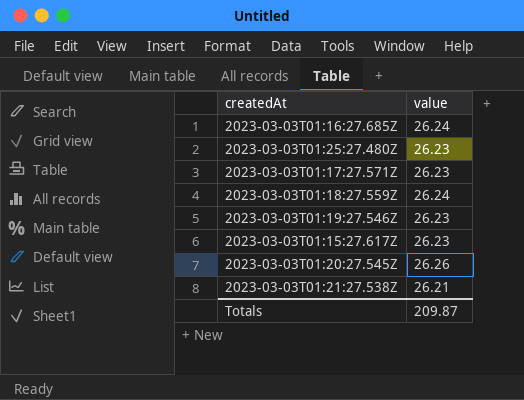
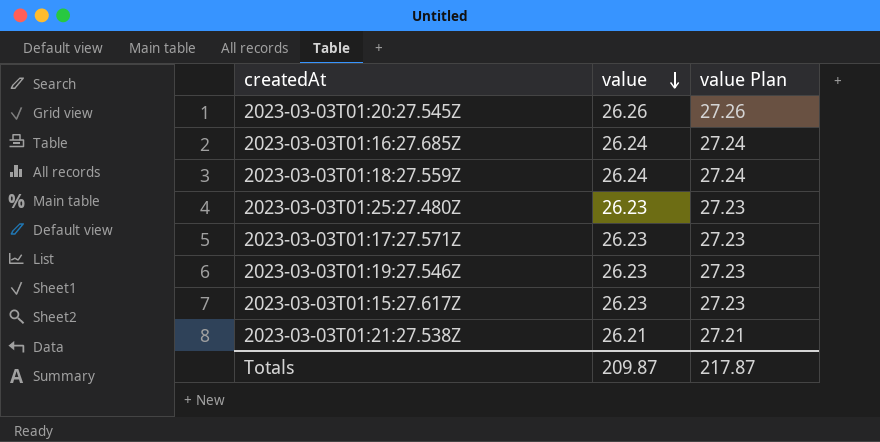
row order: none -> value descending
column value Plan | formula: none -> [value] + 1

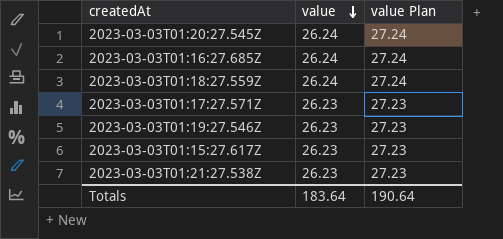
row 2023-03-03T01:25:27.480Z: 26.23 | 27.23 -> none
2023-03-03T01:20:27.545Z | value: 26.26 -> 26.24
2023-03-03T01:20:27.545Z | value Plan: 27.26 -> 27.24
2023-03-03T01:21:27.538Z | value: 26.21 -> 26.23
2023-03-03T01:21:27.538Z | value Plan: 27.21 -> 27.23
Totals | value: 209.87 -> 183.64
Totals | value Plan: 217.87 -> 190.64

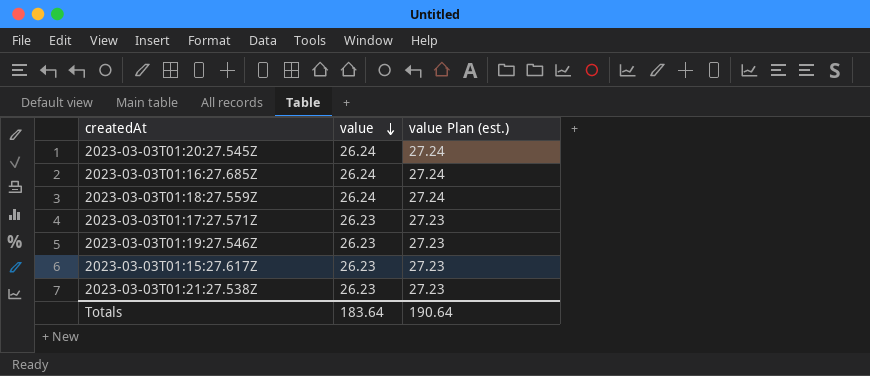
column name: value Plan -> value Plan (est.)

